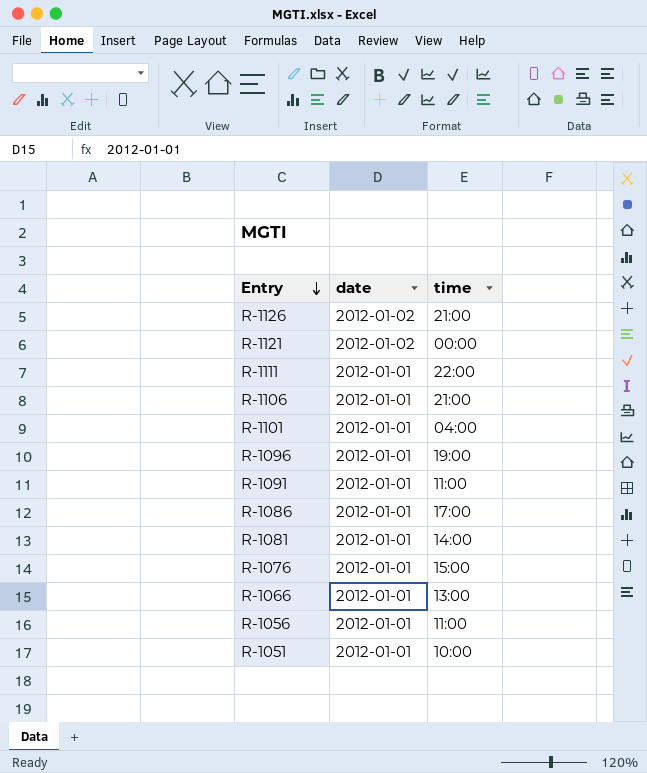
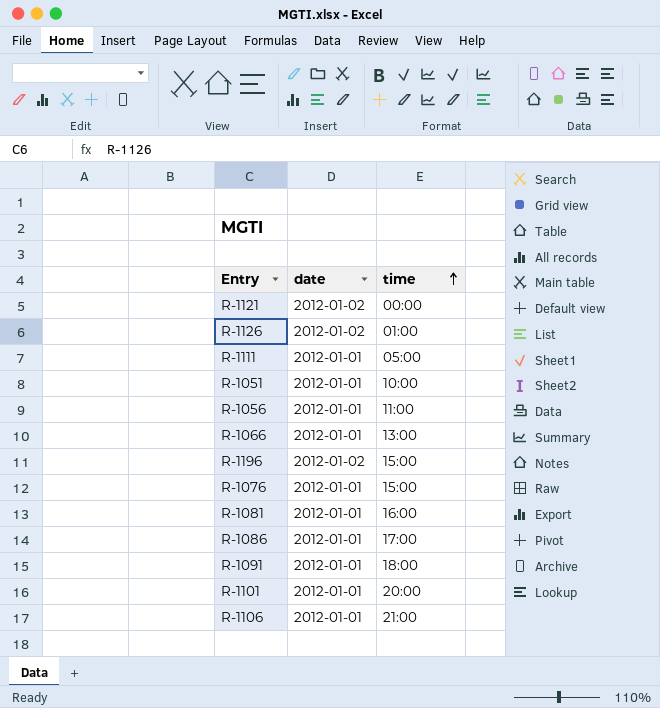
row order: Entry descending -> time ascending
row R-1096: 2012-01-01 | 19:00 -> none
R-1126 | time: 21:00 -> 01:00
R-1111 | time: 22:00 -> 05:00
row R-1196: none -> 2012-01-02 | 15:00
R-1081 | time: 14:00 -> 16:00
R-1091 | time: 11:00 -> 18:00
R-1101 | time: 04:00 -> 20:00

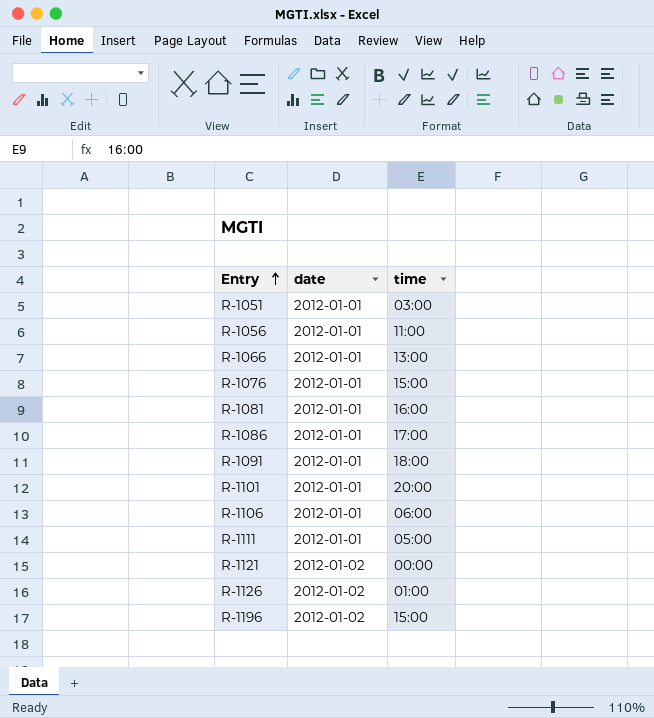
row order: time ascending -> Entry ascending
R-1051 | time: 10:00 -> 03:00
R-1106 | time: 21:00 -> 06:00

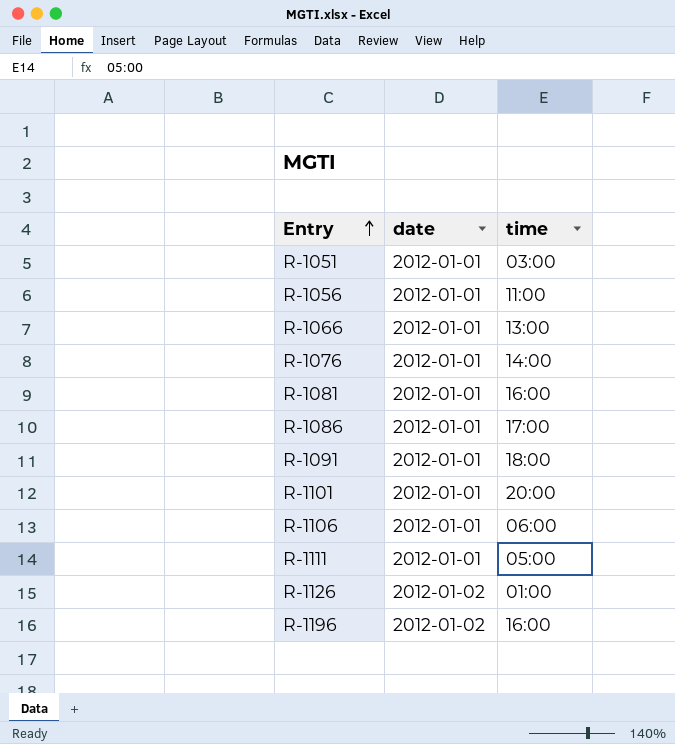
row R-1121: 2012-01-02 | 00:00 -> none
R-1076 | time: 15:00 -> 14:00
R-1196 | time: 15:00 -> 16:00

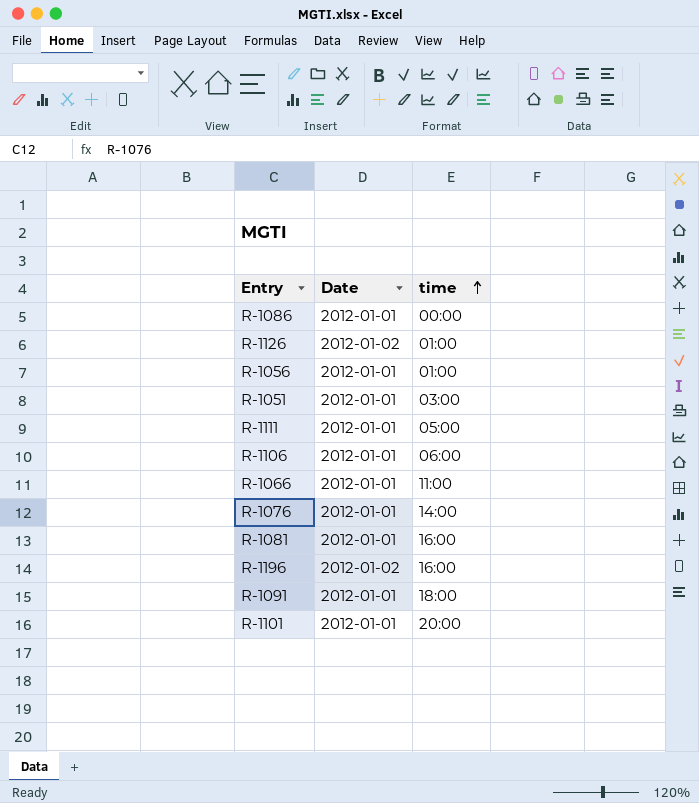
row order: Entry ascending -> time ascending
column name: date -> Date
R-1086 | time: 17:00 -> 00:00
R-1056 | time: 11:00 -> 01:00
R-1066 | time: 13:00 -> 11:00

